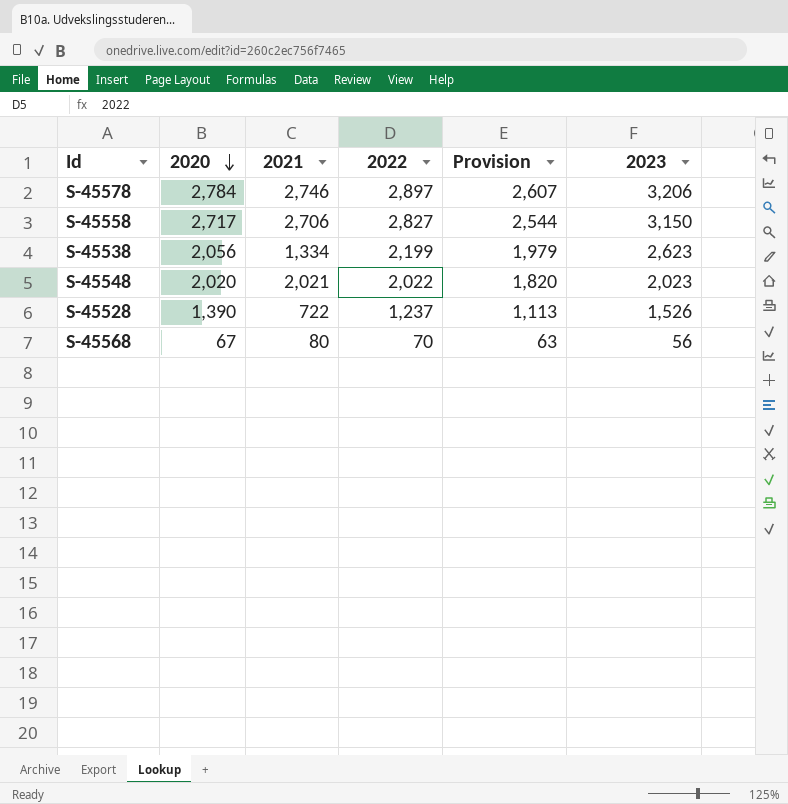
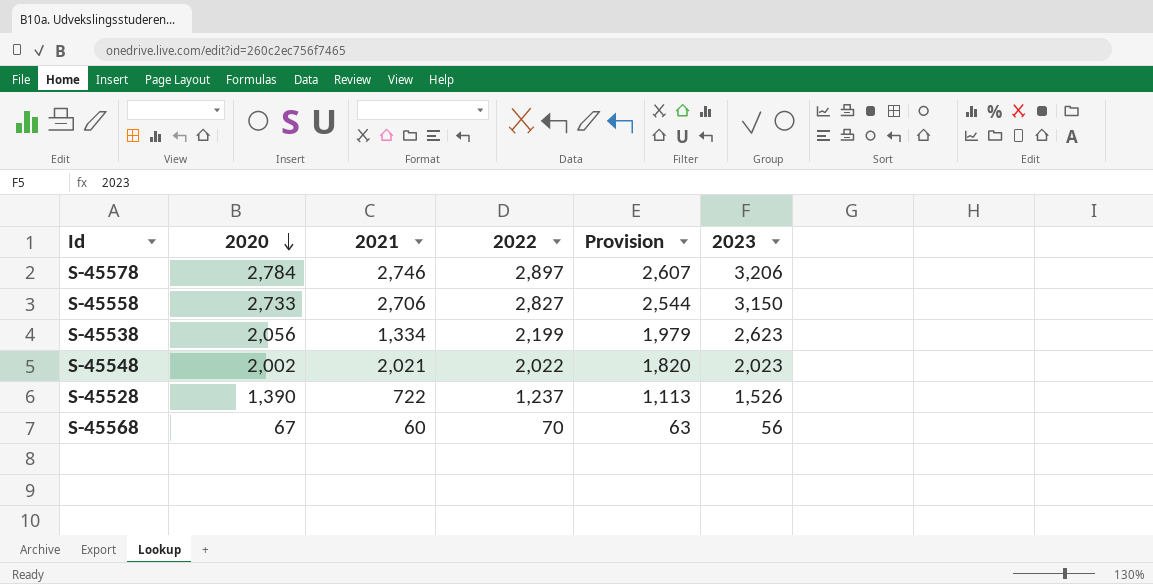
S-45558 | 2020: 2,717 -> 2,733
S-45548 | 2020: 2,020 -> 2,002
S-45568 | 2021: 80 -> 60

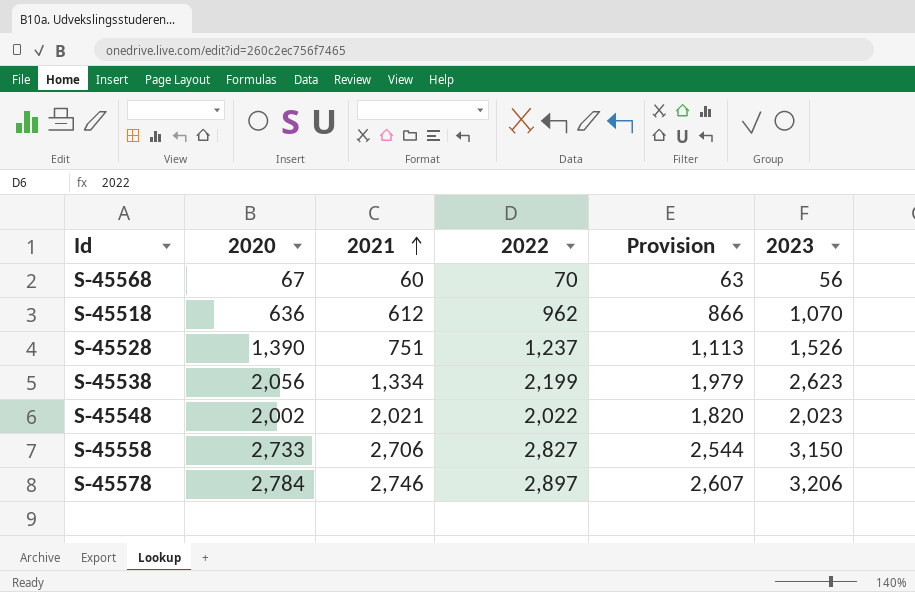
row order: 2020 descending -> 2021 ascending
row S-45518: none -> 636 | 612 | 962 | 866 | 1,070
S-45528 | 2021: 722 -> 751

